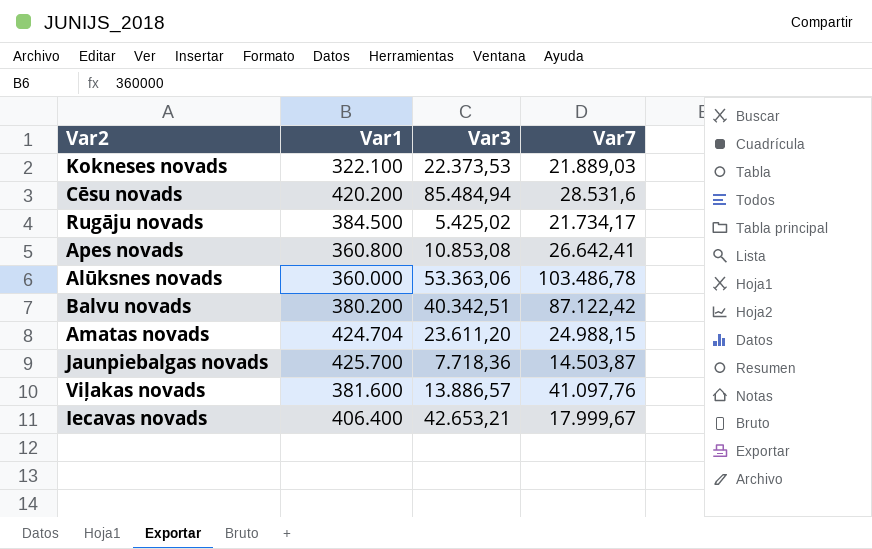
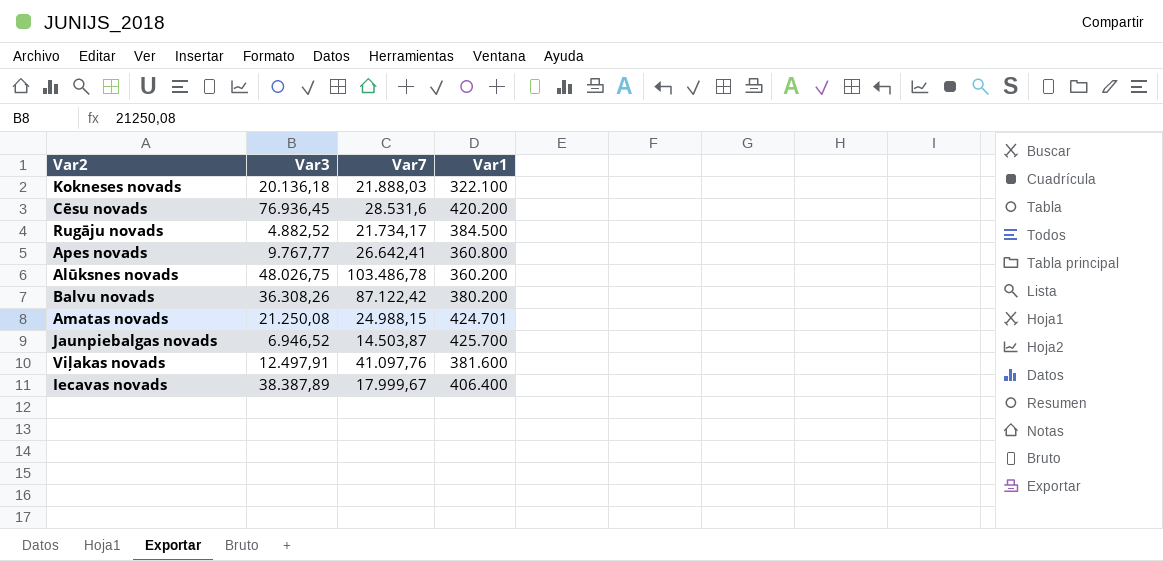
column Var1 | position: 2 -> 4
Kokneses novads | Var3: 22.373,53 -> 20.136,18
Kokneses novads | Var7: 21.889,03 -> 21.888,03
Cēsu novads | Var3: 85.484,94 -> 76.936,45
Rugāju novads | Var3: 5.425,02 -> 4.882,52
Apes novads | Var3: 10.853,08 -> 9.767,77
Alūksnes novads | Var3: 53.363,06 -> 48.026,75
Alūksnes novads | Var1: 360.000 -> 360.200
Balvu novads | Var3: 40.342,51 -> 36.308,26
Amatas novads | Var3: 23.611,20 -> 21.250,08
Amatas novads | Var1: 424.704 -> 424.701
Jaunpiebalgas novads | Var3: 7.718,36 -> 6.946,52
Viļakas novads | Var3: 13.886,57 -> 12.497,91
Iecavas novads | Var3: 42.653,21 -> 38.387,89

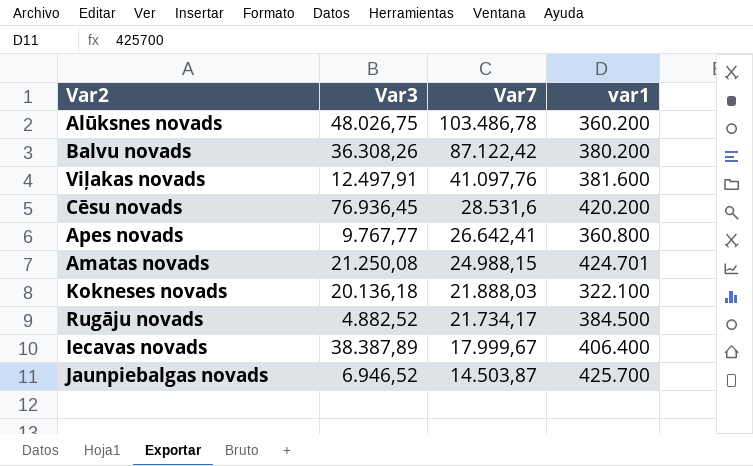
row order: none -> Var7 descending
column name: Var1 -> var1

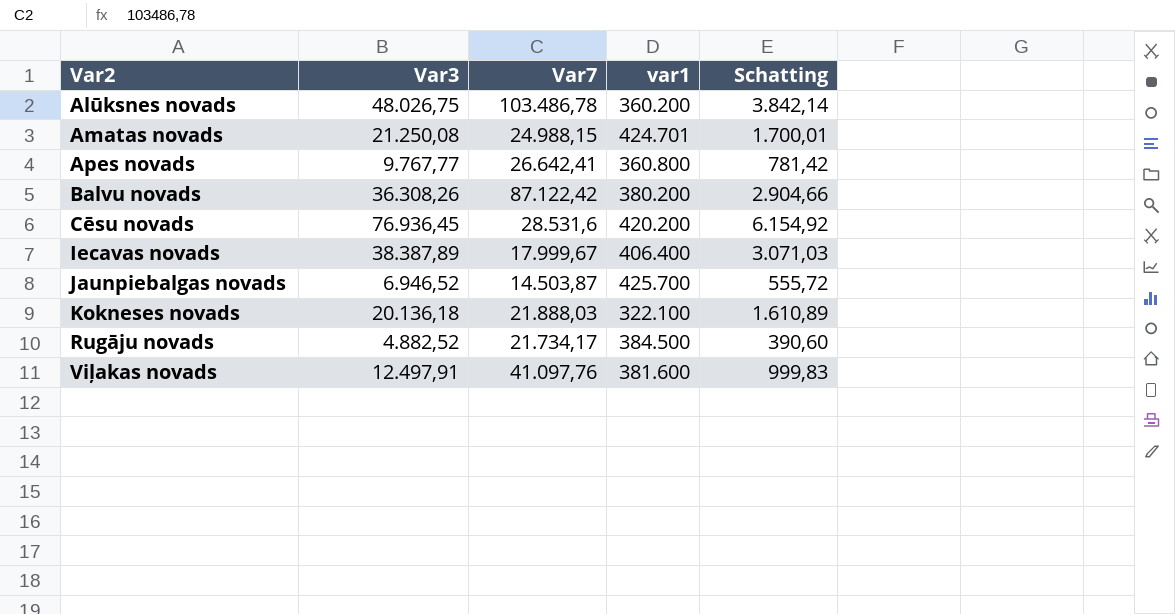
row order: Var7 descending -> Var2 ascending
column Schatting | formula: none -> [Var3] * 0,08

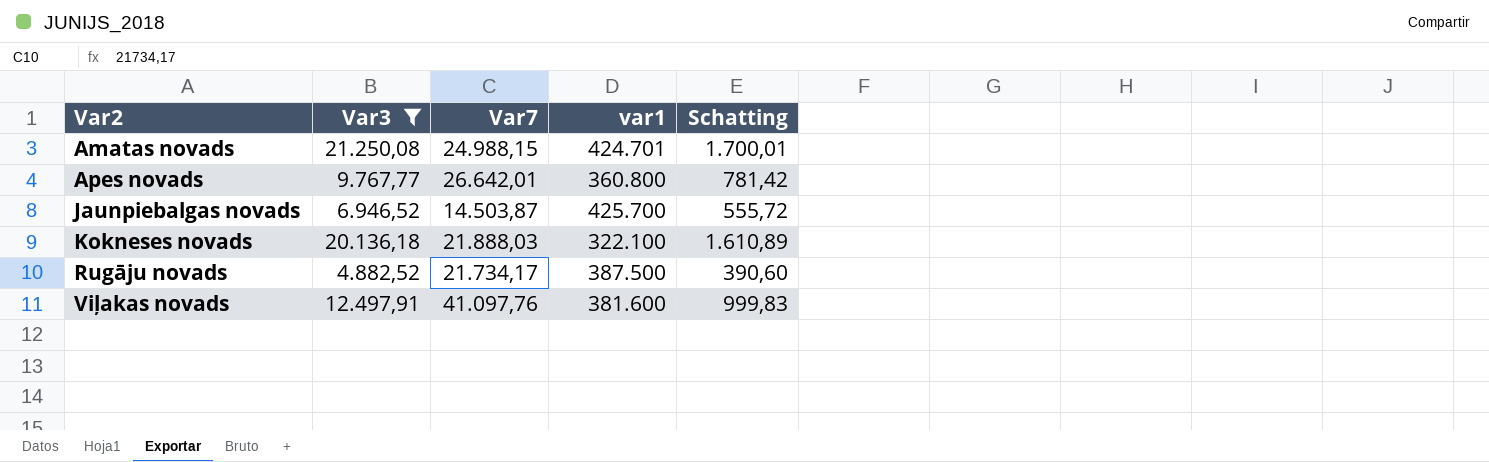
filter: none -> Var3 <= 21.250,08
Apes novads | Var7: 26.642,41 -> 26.642,01
Rugāju novads | var1: 384.500 -> 387.500

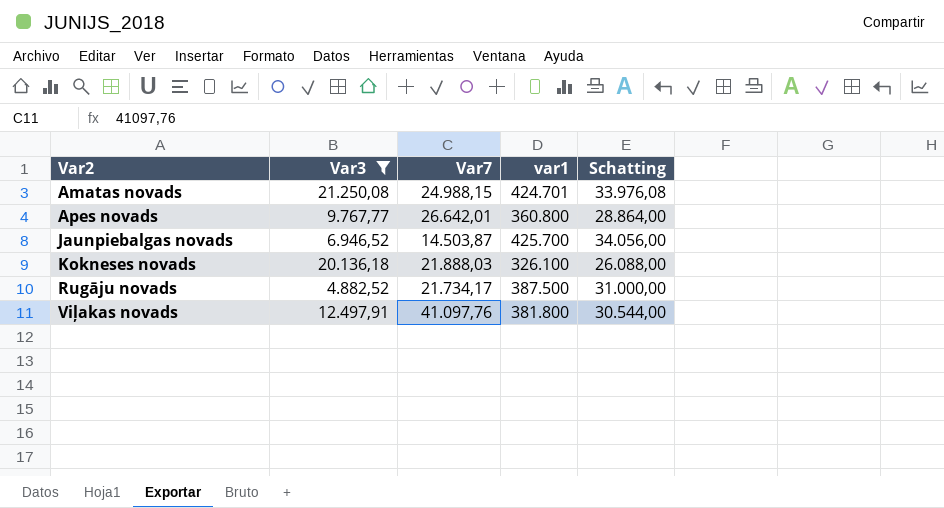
column Schatting | formula: [Var3] * 0,08 -> [var1] * 0,08
Kokneses novads | var1: 322.100 -> 326.100
Viļakas novads | var1: 381.600 -> 381.800

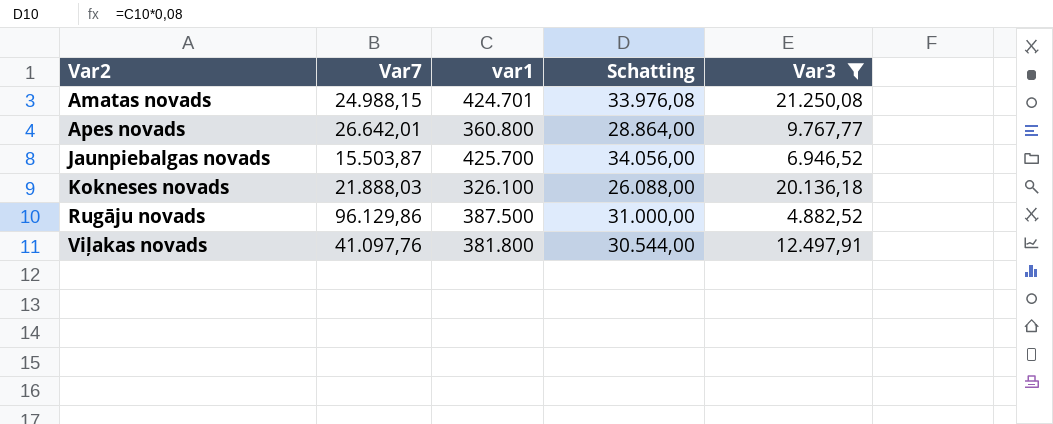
column Var3 | position: 2 -> 5
Jaunpiebalgas novads | Var7: 14.503,87 -> 15.503,87
Rugāju novads | Var7: 21.734,17 -> 96.129,86

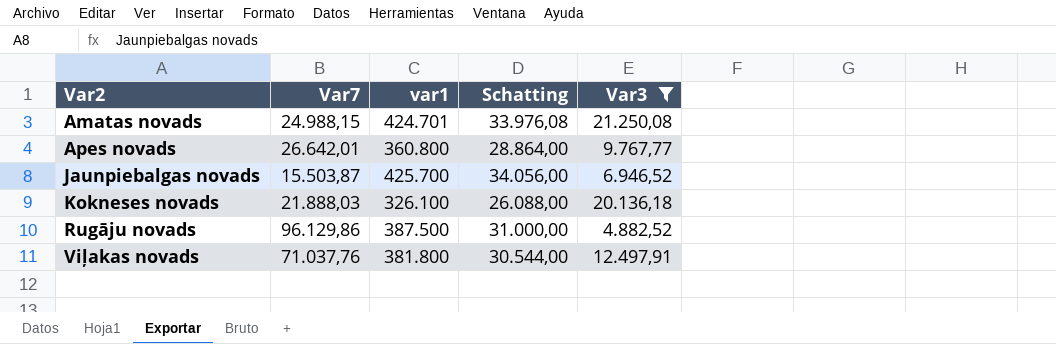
Viļakas novads | Var7: 41.097,76 -> 71.037,76

